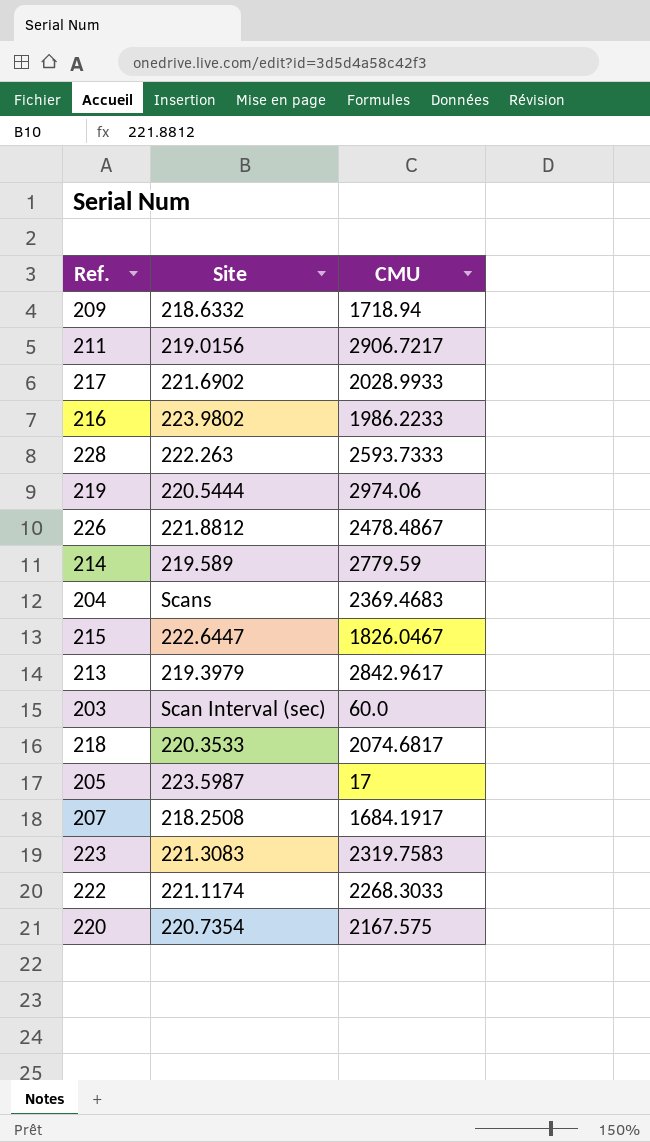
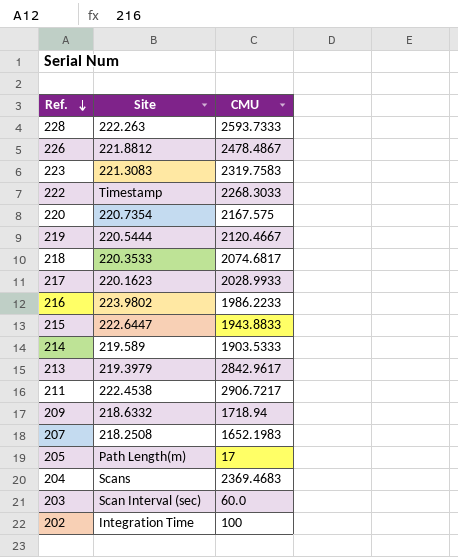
row order: none -> Ref. descending
222 | Site: 221.1174 -> Timestamp
219 | CMU: 2974.06 -> 2120.4667
217 | Site: 221.6902 -> 220.1623
215 | CMU: 1826.0467 -> 1943.8833
214 | CMU: 2779.59 -> 1903.5333
211 | Site: 219.0156 -> 222.4538
207 | CMU: 1684.1917 -> 1652.1983
205 | Site: 223.5987 -> Path Length(m)
row 202: none -> Integration Time | 100

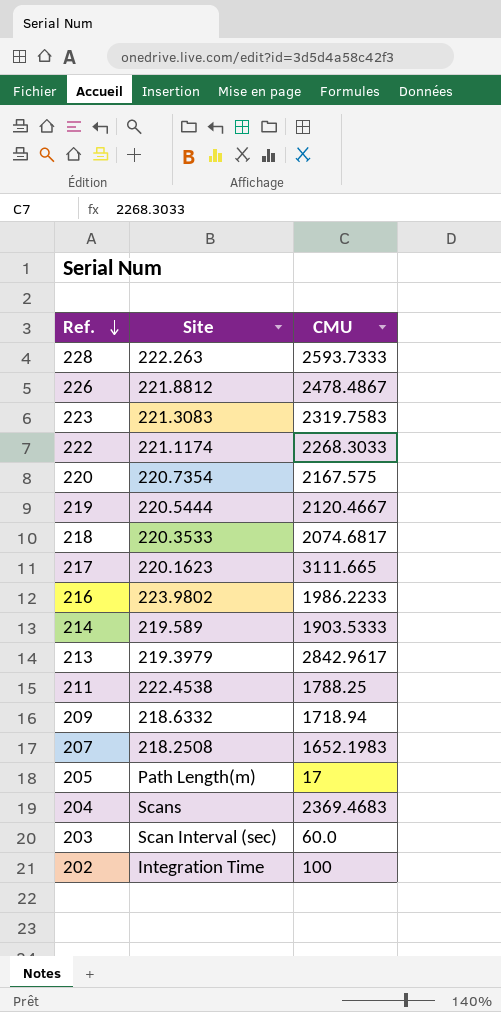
row 215: 222.6447 | 1943.8833 -> none
222 | Site: Timestamp -> 221.1174
217 | CMU: 2028.9933 -> 3111.665
211 | CMU: 2906.7217 -> 1788.25

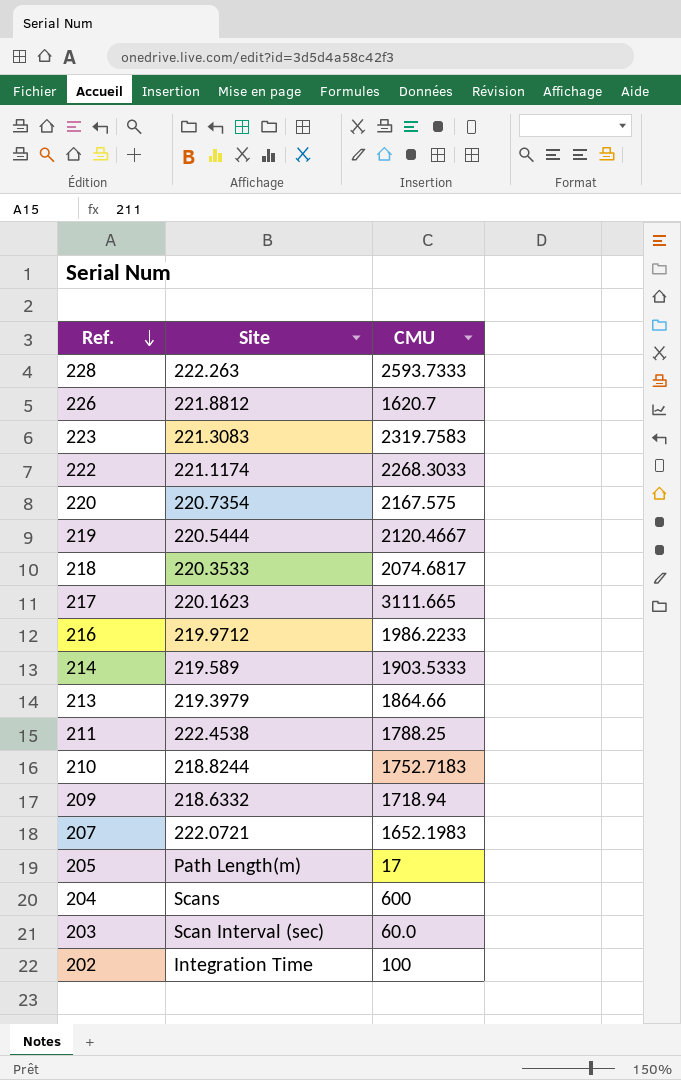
226 | CMU: 2478.4867 -> 1620.7
216 | Site: 223.9802 -> 219.9712
213 | CMU: 2842.9617 -> 1864.66
row 210: none -> 218.8244 | 1752.7183
207 | Site: 218.2508 -> 222.0721
204 | CMU: 2369.4683 -> 600

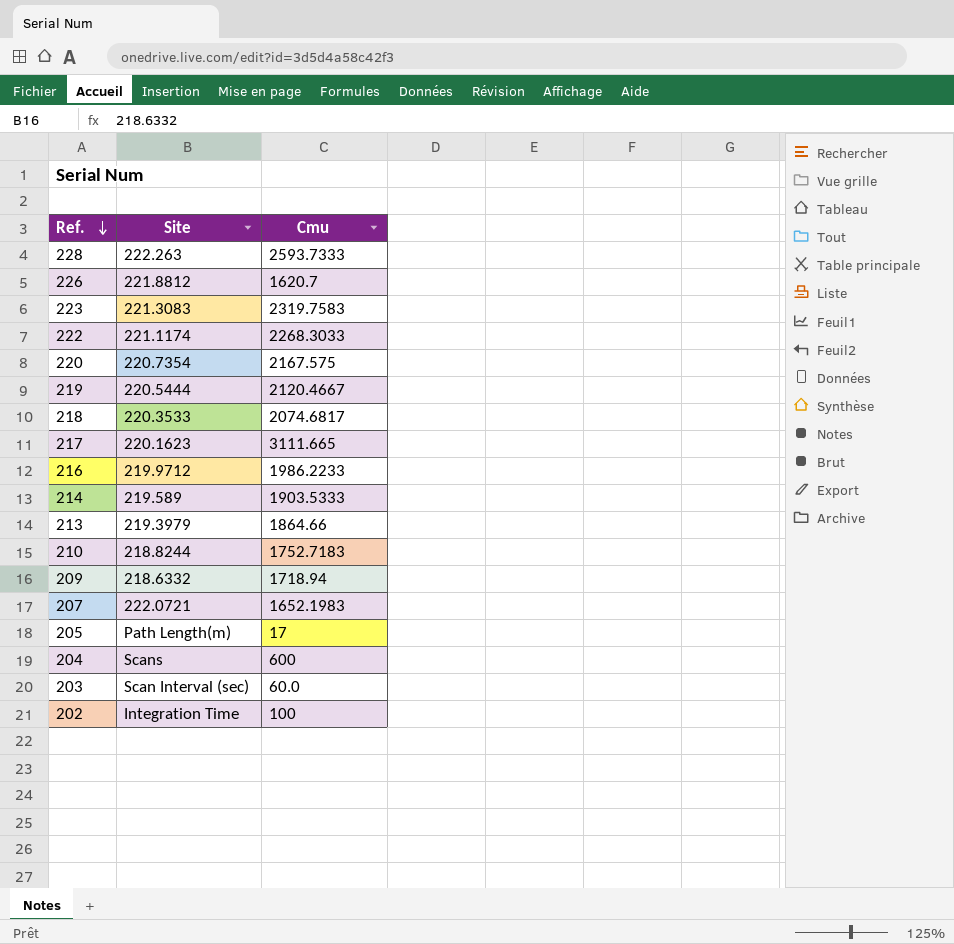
column name: CMU -> Cmu
row 211: 222.4538 | 1788.25 -> none

